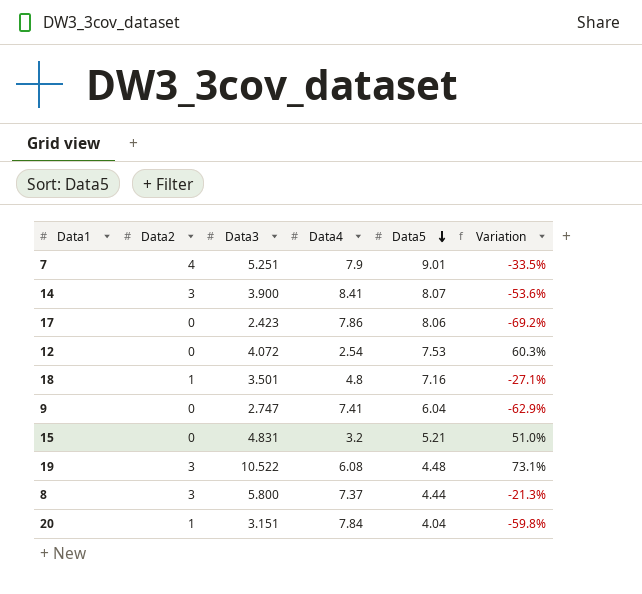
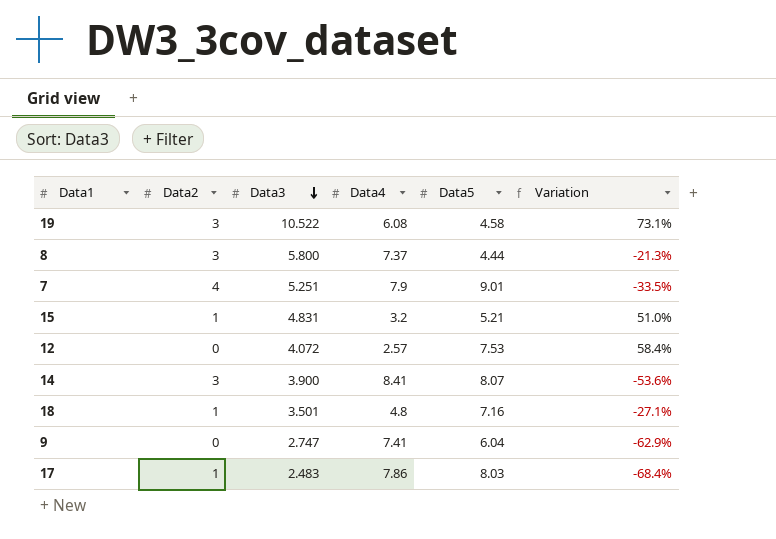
row order: Data5 descending -> Data3 descending
row 20: 1 | 3.151 | 7.84 | 4.04 | -59.8% -> none
19 | Data5: 4.48 -> 4.58
15 | Data2: 0 -> 1
12 | Data4: 2.54 -> 2.57
12 | Variation: 60.3% -> 58.4%
17 | Data2: 0 -> 1
17 | Data3: 2.423 -> 2.483
17 | Data5: 8.06 -> 8.03
17 | Variation: -69.2% -> -68.4%

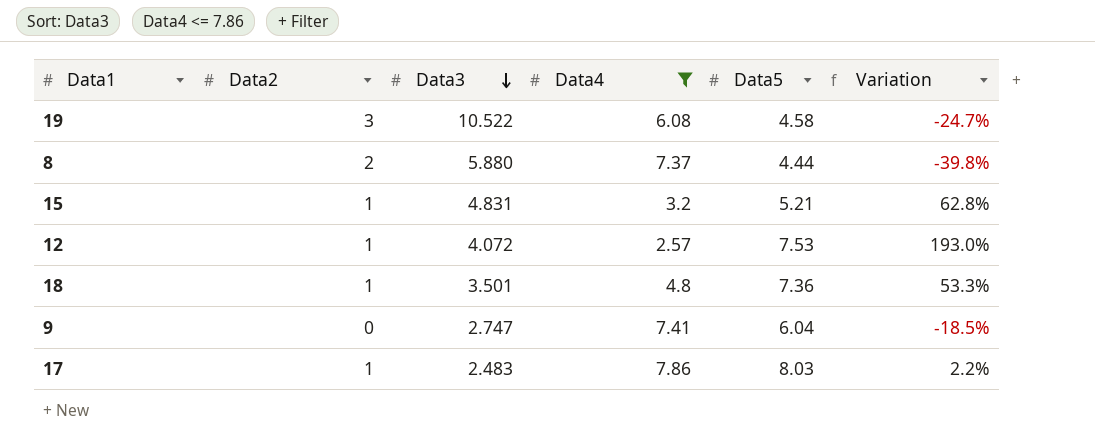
filter: none -> Data4 <= 7.86
column Variation | formula: ([Data3] - [Data4]) / [Data4] -> ([Data5] - [Data4]) / [Data4]
8 | Data2: 3 -> 2
8 | Data3: 5.800 -> 5.880
12 | Data2: 0 -> 1
18 | Data5: 7.16 -> 7.36

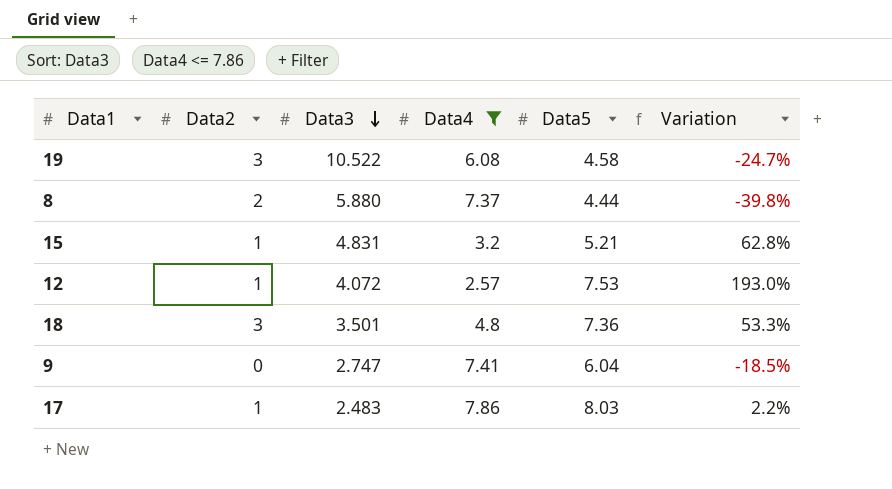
18 | Data2: 1 -> 3

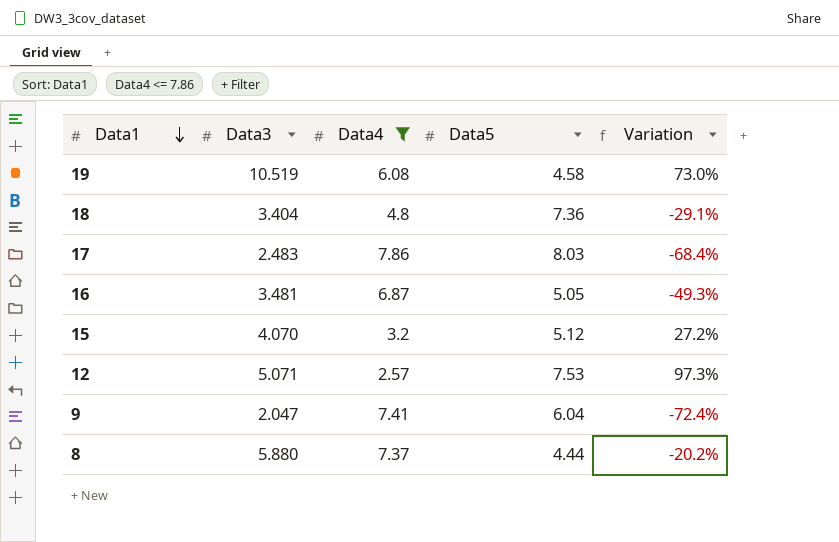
row order: Data3 descending -> Data1 descending
column Data2 | position: 2 -> none
column Variation | formula: ([Data5] - [Data4]) / [Data4] -> ([Data3] - [Data4]) / [Data4]
19 | Data3: 10.522 -> 10.519
18 | Data3: 3.501 -> 3.404
row 16: none -> 3.481 | 6.87 | 5.05 | -49.3%
15 | Data3: 4.831 -> 4.070
15 | Data5: 5.21 -> 5.12
12 | Data3: 4.072 -> 5.071
9 | Data3: 2.747 -> 2.047

